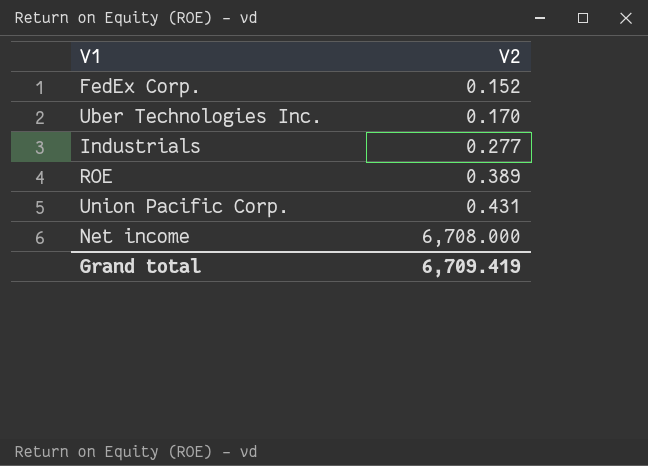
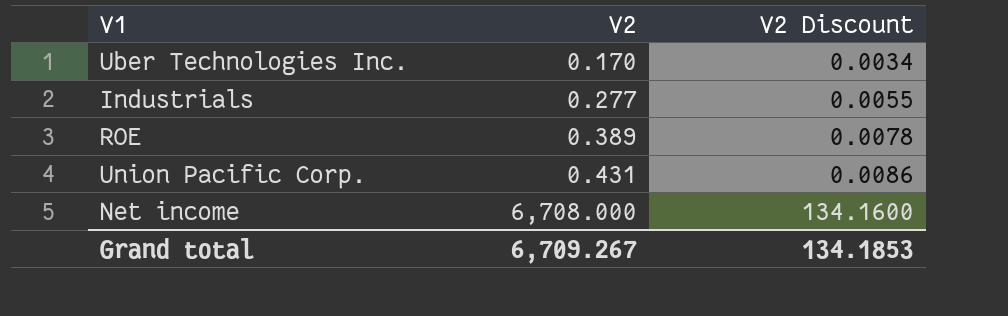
column V2 Discount | formula: none -> [V2] * 0.02
row FedEx Corp.: 0.152 -> none
Grand total | V2: 6,709.419 -> 6,709.267

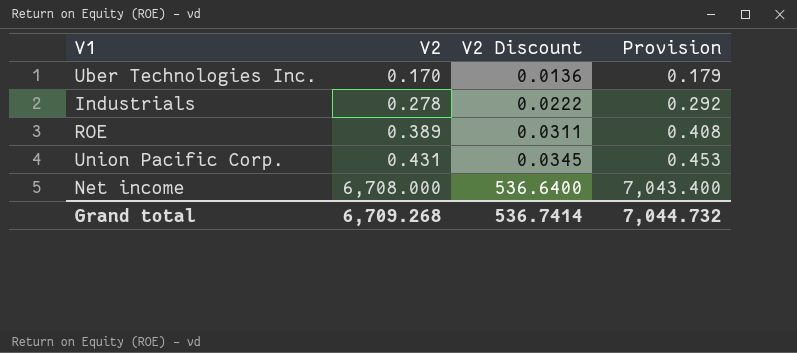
column V2 Discount | formula: [V2] * 0.02 -> [V2] * 0.08
column Provision | formula: none -> [V2] * 1.05
Industrials | V2: 0.277 -> 0.278
Grand total | V2: 6,709.267 -> 6,709.268
Grand total | V2 Discount: 134.1853 -> 536.7414

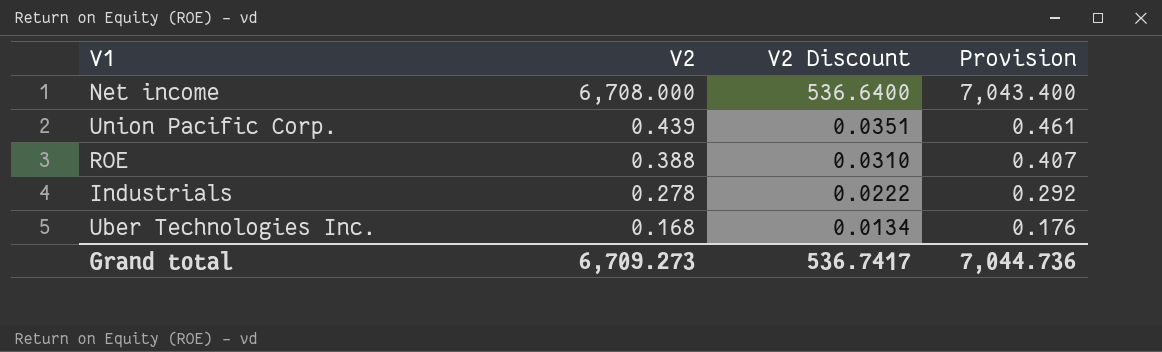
row order: V2 ascending -> V2 descending
Union Pacific Corp. | V2: 0.431 -> 0.439
Union Pacific Corp. | V2 Discount: 0.0345 -> 0.0351
Union Pacific Corp. | Provision: 0.453 -> 0.461
ROE | V2: 0.389 -> 0.388
ROE | V2 Discount: 0.0311 -> 0.0310
ROE | Provision: 0.408 -> 0.407
Uber Technologies Inc. | V2: 0.170 -> 0.168
Uber Technologies Inc. | V2 Discount: 0.0136 -> 0.0134
Uber Technologies Inc. | Provision: 0.179 -> 0.176
Grand total | V2: 6,709.268 -> 6,709.273
Grand total | V2 Discount: 536.7414 -> 536.7417
Grand total | Provision: 7,044.732 -> 7,044.736

